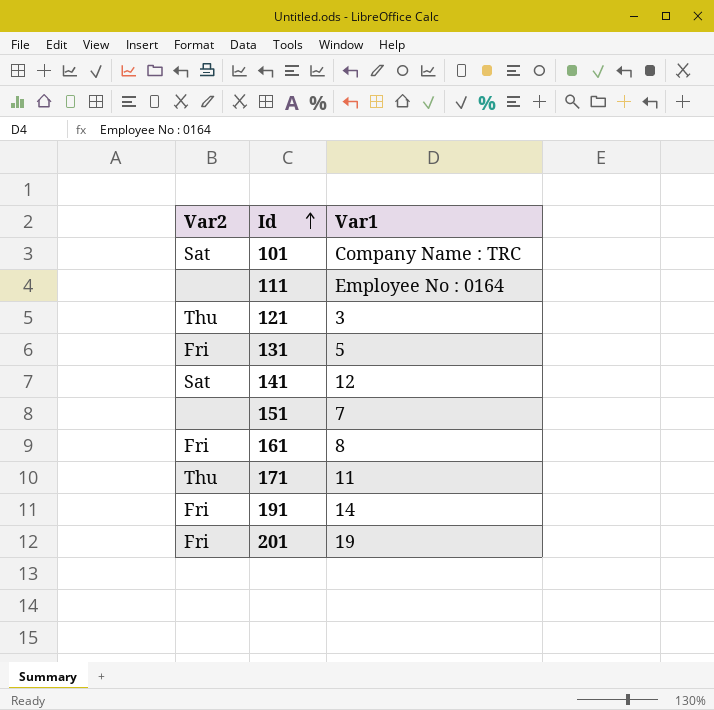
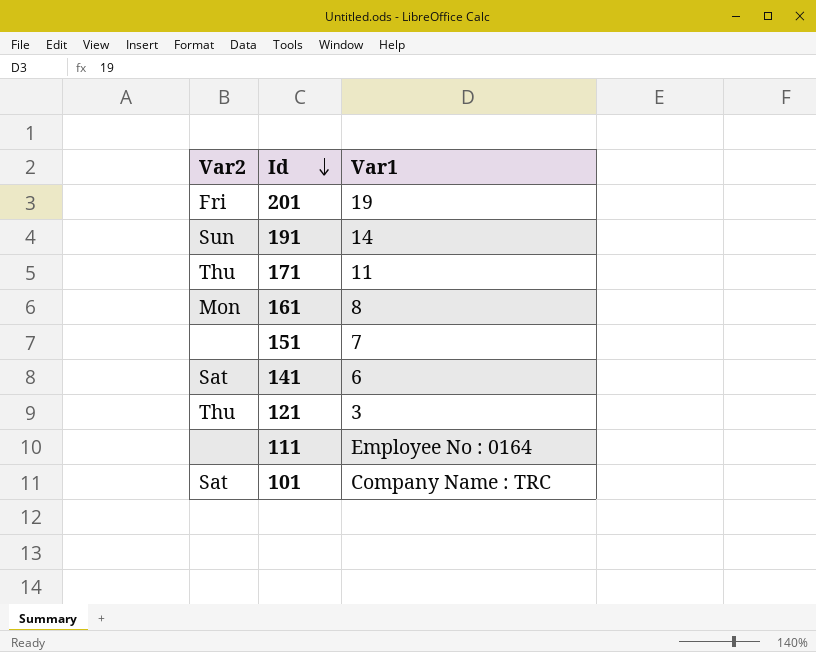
row order: Id ascending -> Id descending
row 131: Fri | 5 -> none
191 | Var2: Fri -> Sun
161 | Var2: Fri -> Mon
141 | Var1: 12 -> 6

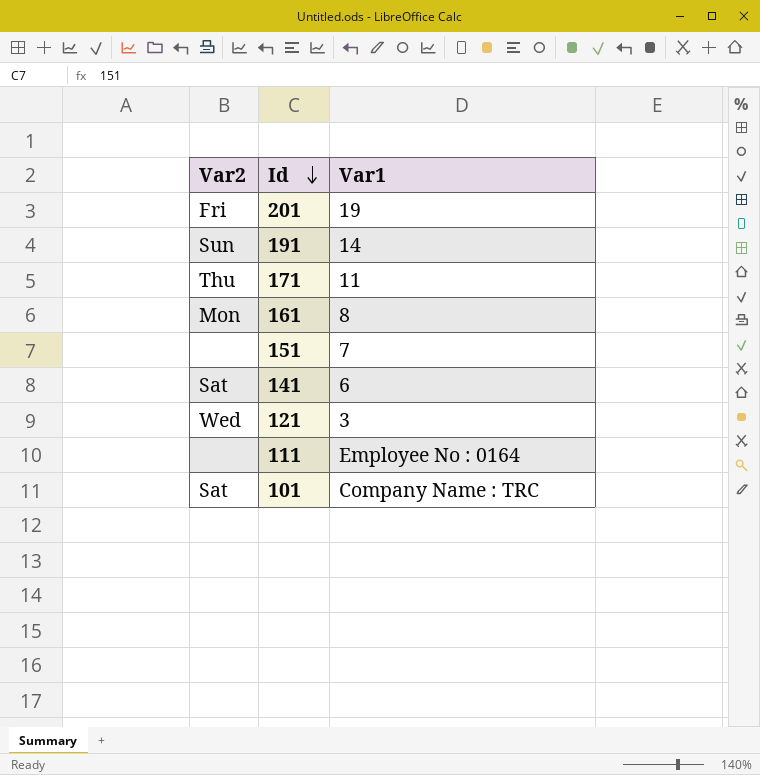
121 | Var2: Thu -> Wed

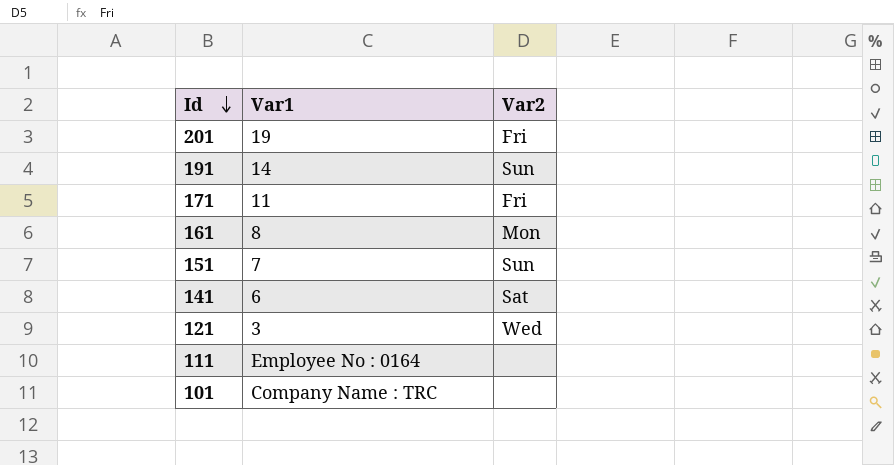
column Var2 | position: 1 -> 3
171 | Var2: Thu -> Fri
151 | Var2: none -> Sun
101 | Var2: Sat -> none

